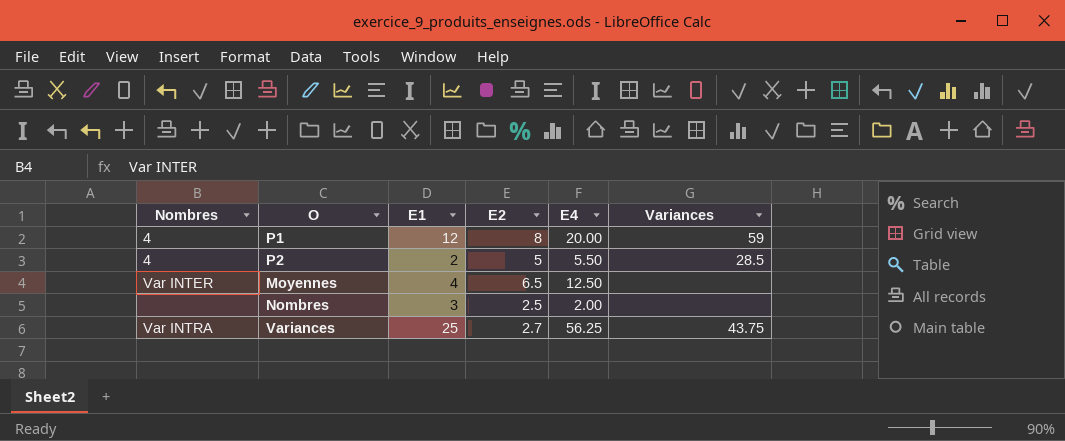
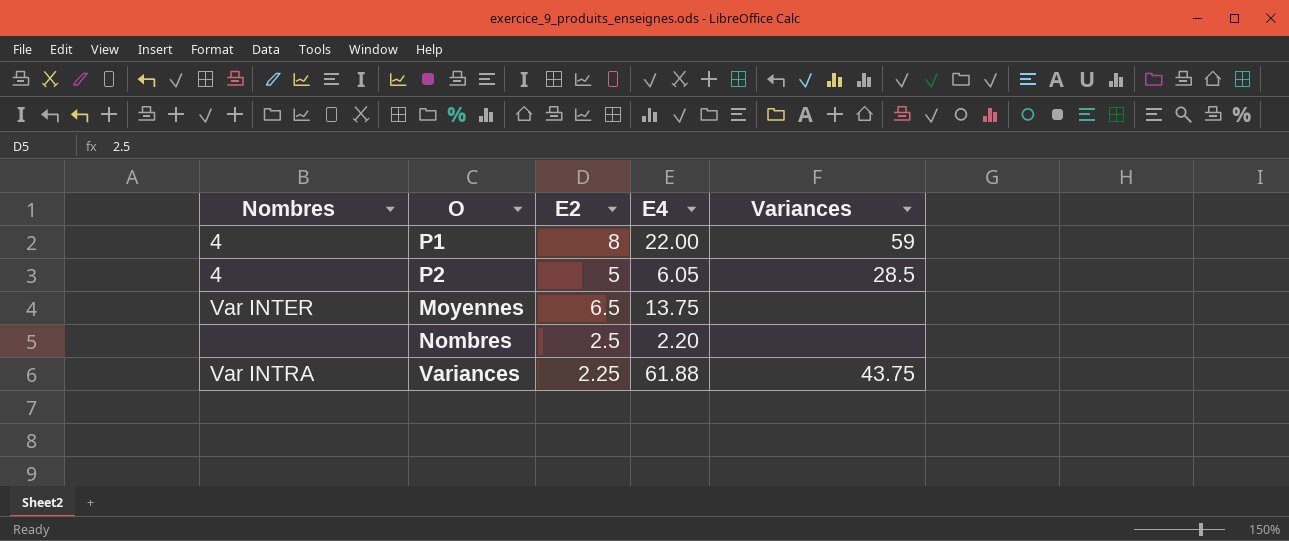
column E1 | position: 3 -> none
P1 | E4: 20.00 -> 22.00
P2 | E4: 5.50 -> 6.05
Moyennes | E4: 12.50 -> 13.75
Nombres | E4: 2.00 -> 2.20
Variances | E2: 2.7 -> 2.25
Variances | E4: 56.25 -> 61.88

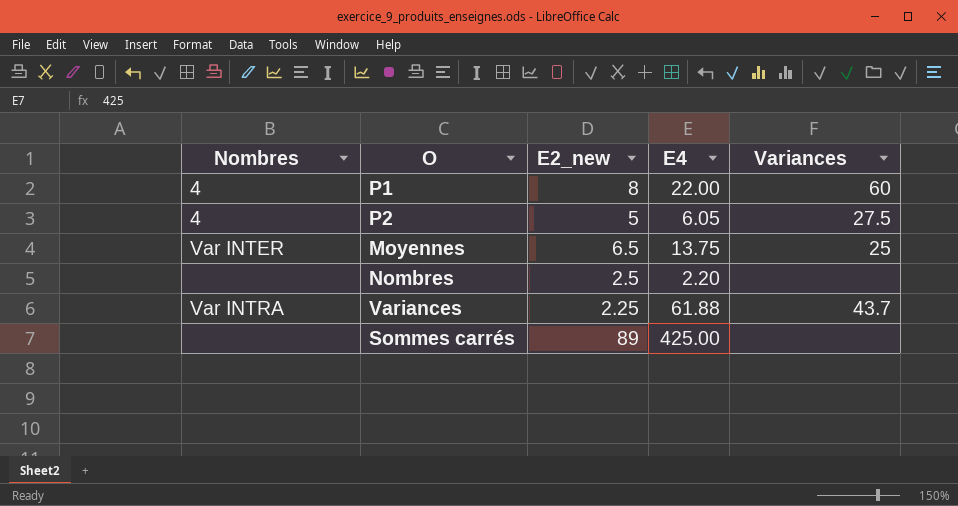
column name: E2 -> E2_new
P1 | Variances: 59 -> 60
P2 | Variances: 28.5 -> 27.5
Moyennes | Variances: none -> 25
Variances | Variances: 43.75 -> 43.7
row Sommes carrés: none -> none | 89 | 425.00 | none

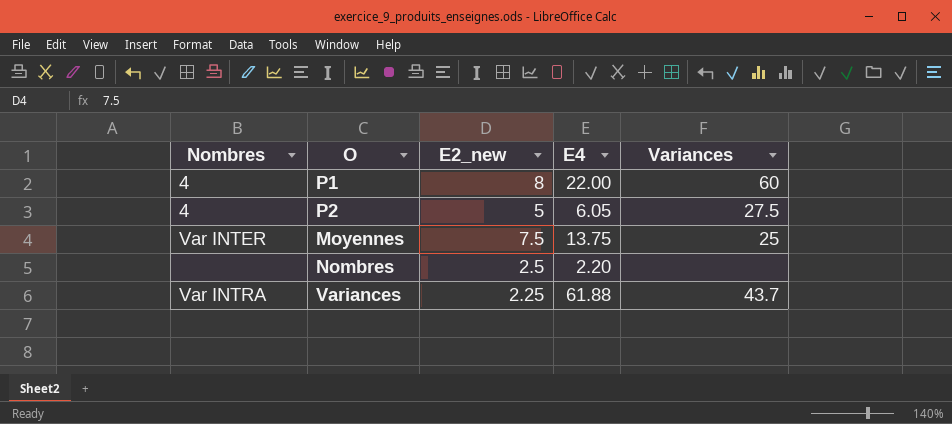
row Sommes carrés: none | 89 | 425.00 | none -> none
Moyennes | E2_new: 6.5 -> 7.5

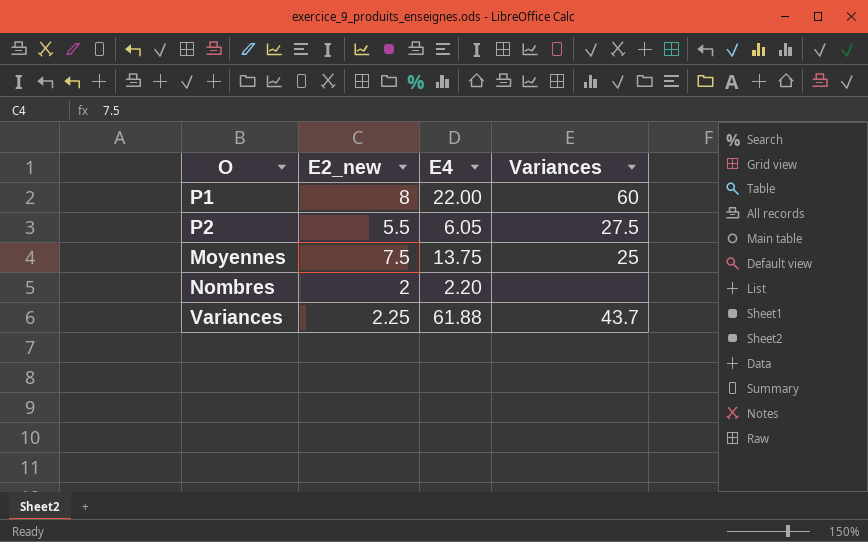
column Nombres | position: 1 -> none
P2 | E2_new: 5 -> 5.5
Nombres | E2_new: 2.5 -> 2

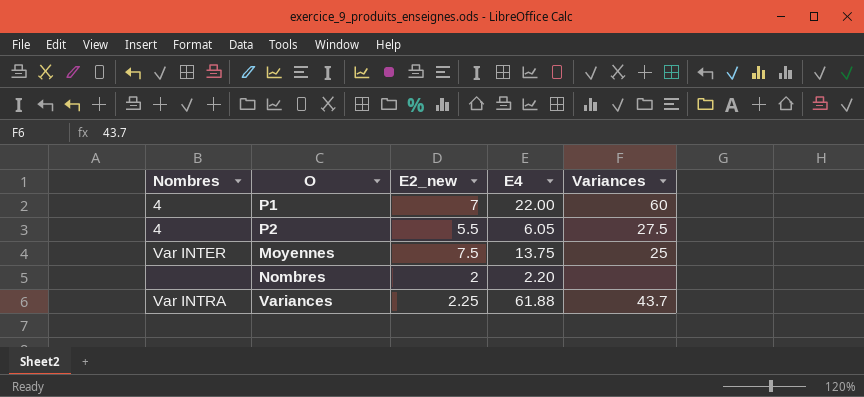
column Nombres | position: none -> 1
P1 | E2_new: 8 -> 7

